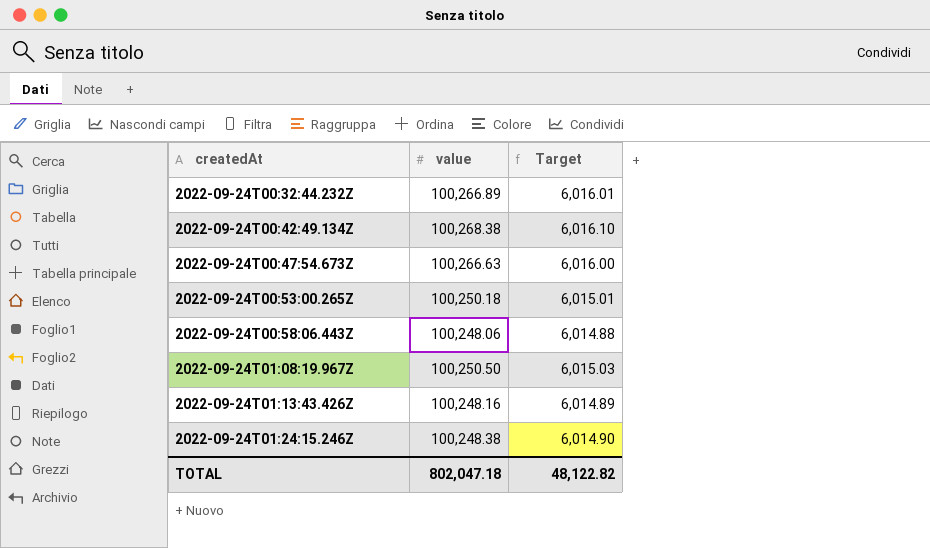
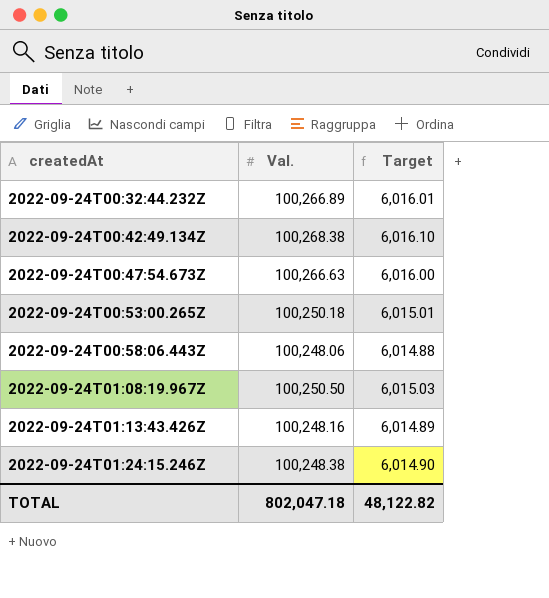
column name: value -> Val.

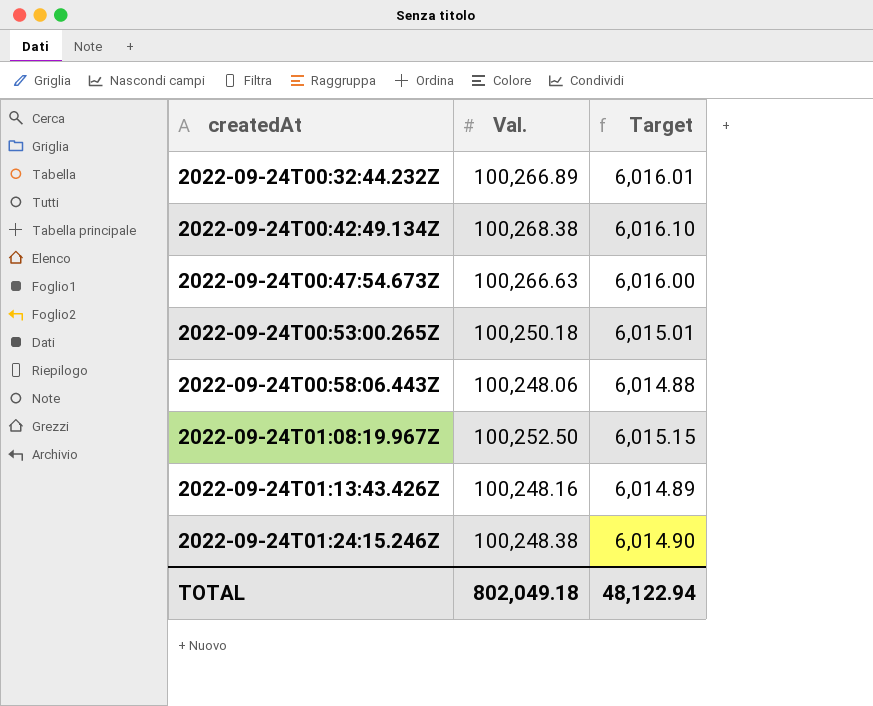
2022-09-24T01:08:19.967Z | Val.: 100,250.50 -> 100,252.50
2022-09-24T01:08:19.967Z | Target: 6,015.03 -> 6,015.15
TOTAL | Val.: 802,047.18 -> 802,049.18
TOTAL | Target: 48,122.82 -> 48,122.94

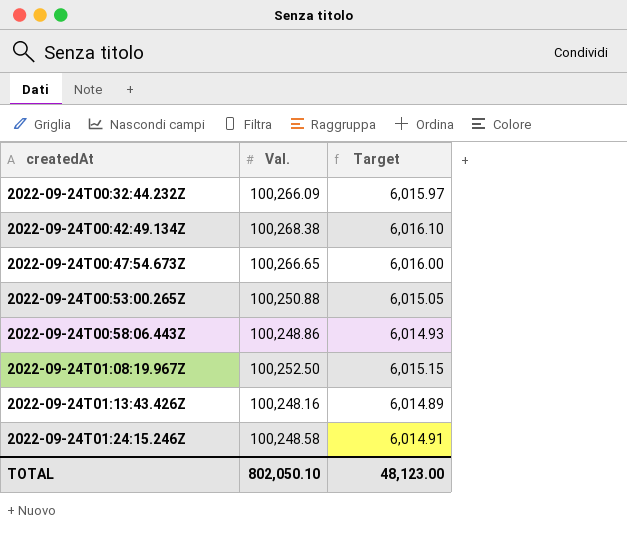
2022-09-24T00:32:44.232Z | Val.: 100,266.89 -> 100,266.09
2022-09-24T00:32:44.232Z | Target: 6,016.01 -> 6,015.97
2022-09-24T00:47:54.673Z | Val.: 100,266.63 -> 100,266.65
2022-09-24T00:53:00.265Z | Val.: 100,250.18 -> 100,250.88
2022-09-24T00:53:00.265Z | Target: 6,015.01 -> 6,015.05
2022-09-24T00:58:06.443Z | Val.: 100,248.06 -> 100,248.86
2022-09-24T00:58:06.443Z | Target: 6,014.88 -> 6,014.93
2022-09-24T01:24:15.246Z | Val.: 100,248.38 -> 100,248.58
2022-09-24T01:24:15.246Z | Target: 6,014.90 -> 6,014.91
TOTAL | Val.: 802,049.18 -> 802,050.10
TOTAL | Target: 48,122.94 -> 48,123.00

